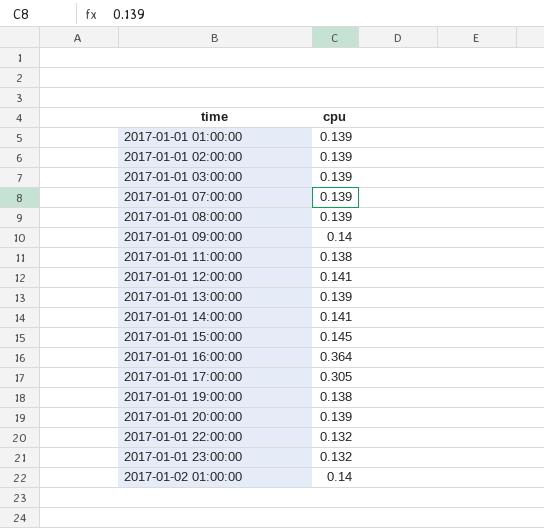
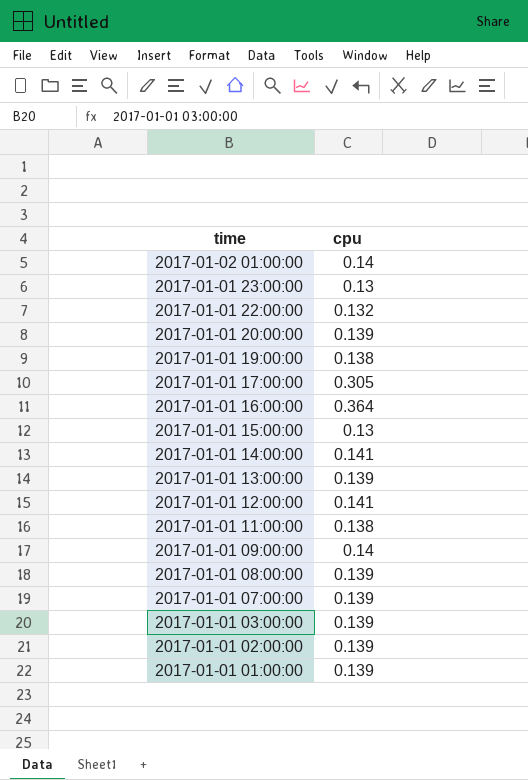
row order: time ascending -> time descending
2017-01-01 23:00:00 | cpu: 0.132 -> 0.13
2017-01-01 15:00:00 | cpu: 0.145 -> 0.13

